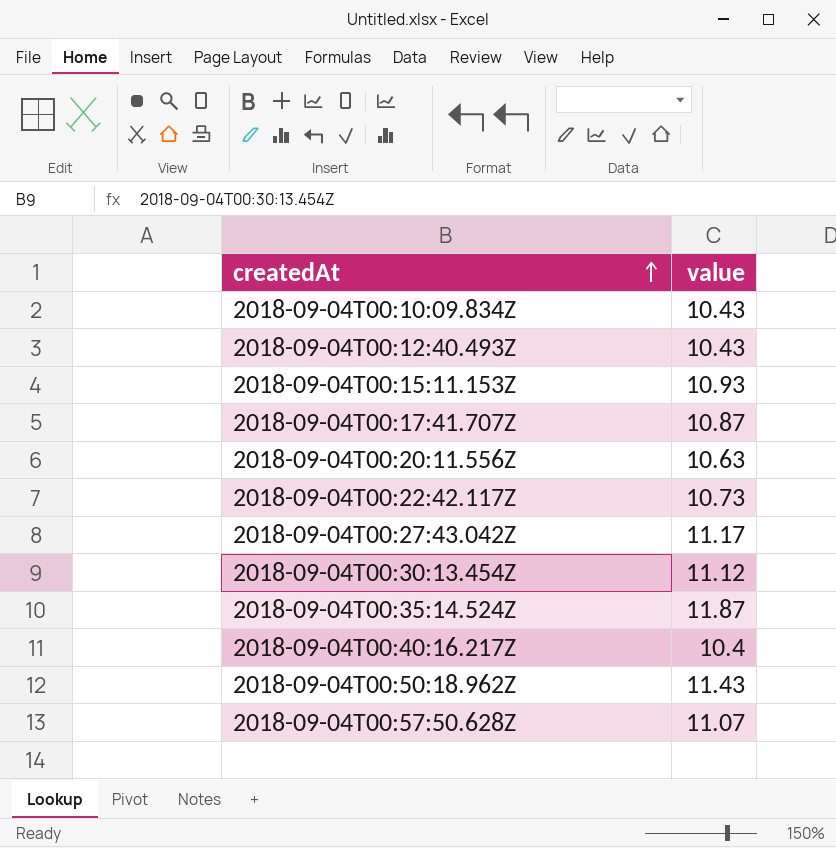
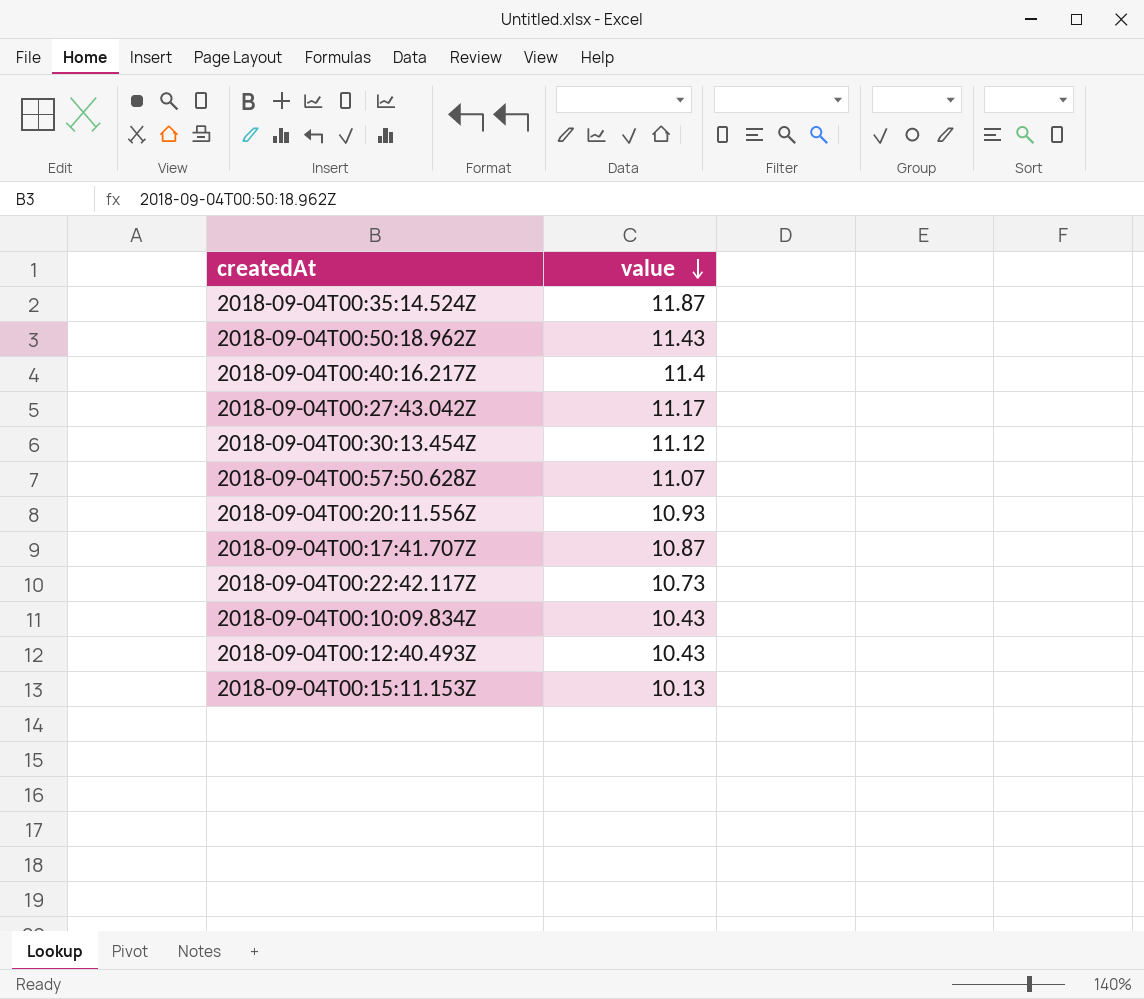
row order: createdAt ascending -> value descending
2018-09-04T00:40:16.217Z | value: 10.4 -> 11.4
2018-09-04T00:20:11.556Z | value: 10.63 -> 10.93
2018-09-04T00:15:11.153Z | value: 10.93 -> 10.13

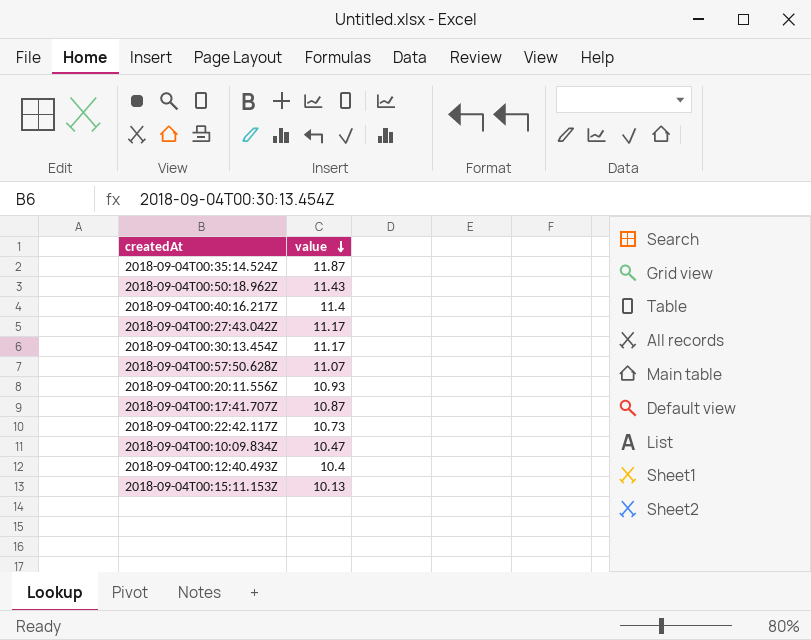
2018-09-04T00:30:13.454Z | value: 11.12 -> 11.17
2018-09-04T00:10:09.834Z | value: 10.43 -> 10.47
2018-09-04T00:12:40.493Z | value: 10.43 -> 10.4

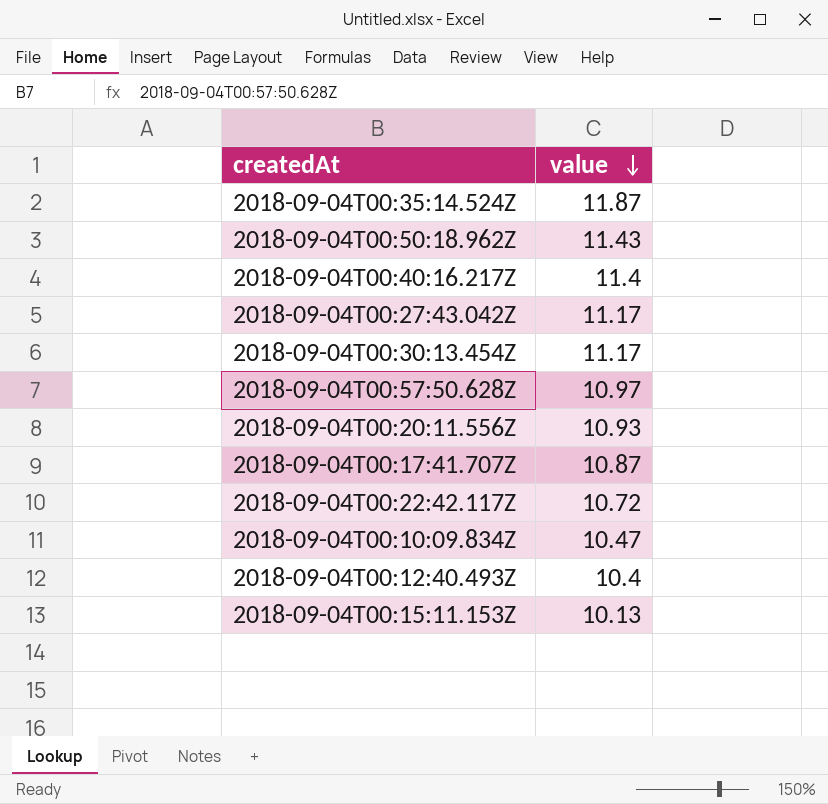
2018-09-04T00:57:50.628Z | value: 11.07 -> 10.97
2018-09-04T00:22:42.117Z | value: 10.73 -> 10.72

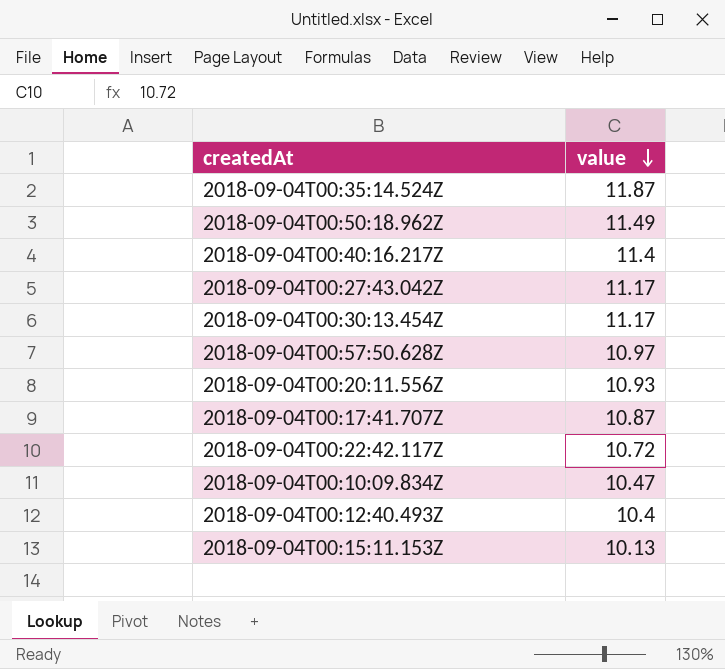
2018-09-04T00:50:18.962Z | value: 11.43 -> 11.49

